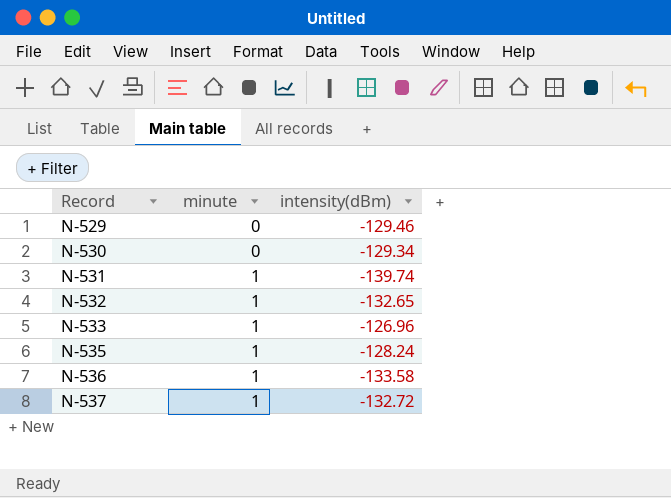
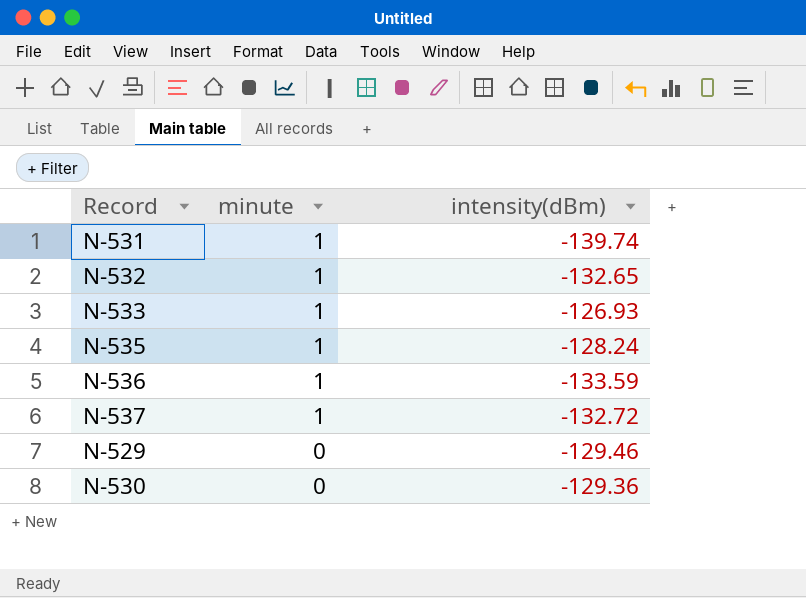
row order: Record ascending -> minute descending
N-533 | intensity(dBm): -126.96 -> -126.93
N-536 | intensity(dBm): -133.58 -> -133.59
N-530 | intensity(dBm): -129.34 -> -129.36

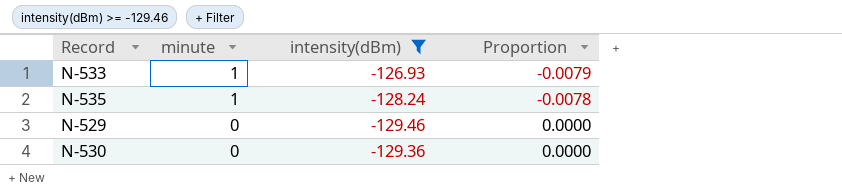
filter: none -> intensity(dBm) >= -129.46
column Proportion | formula: none -> [minute] / [intensity(dBm)]

